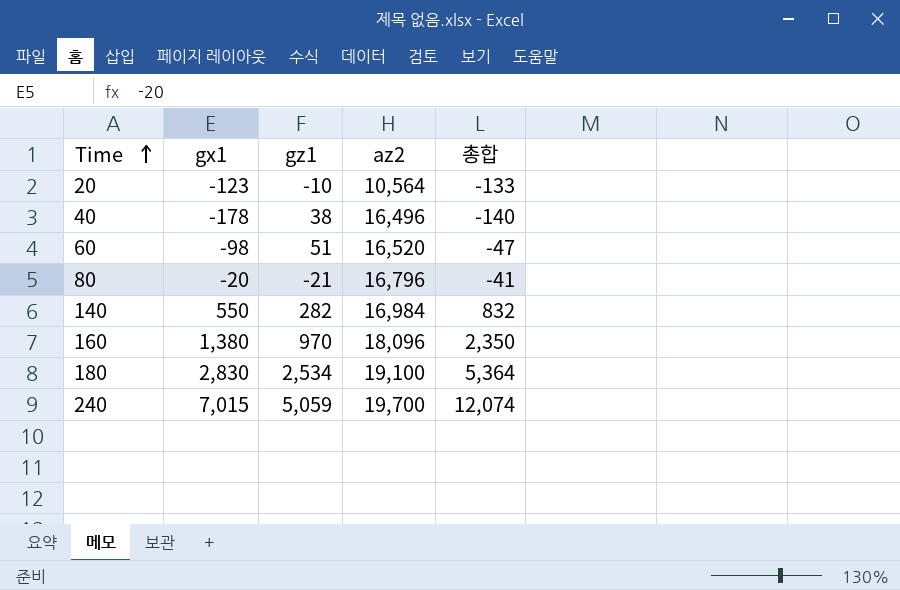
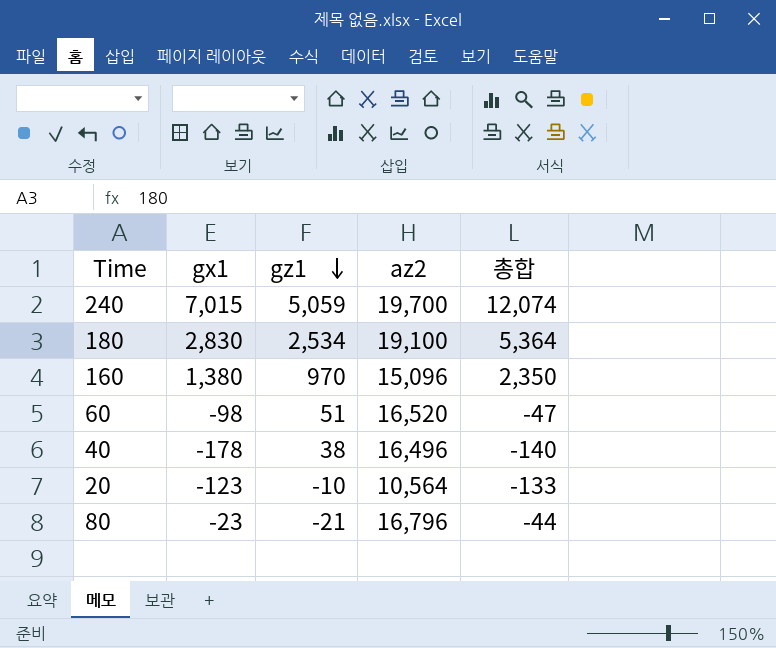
row order: Time ascending -> gz1 descending
row 140: 550 | 282 | 16,984 | 832 -> none
160 | az2: 18,096 -> 15,096
80 | gx1: -20 -> -23
80 | 총합: -41 -> -44

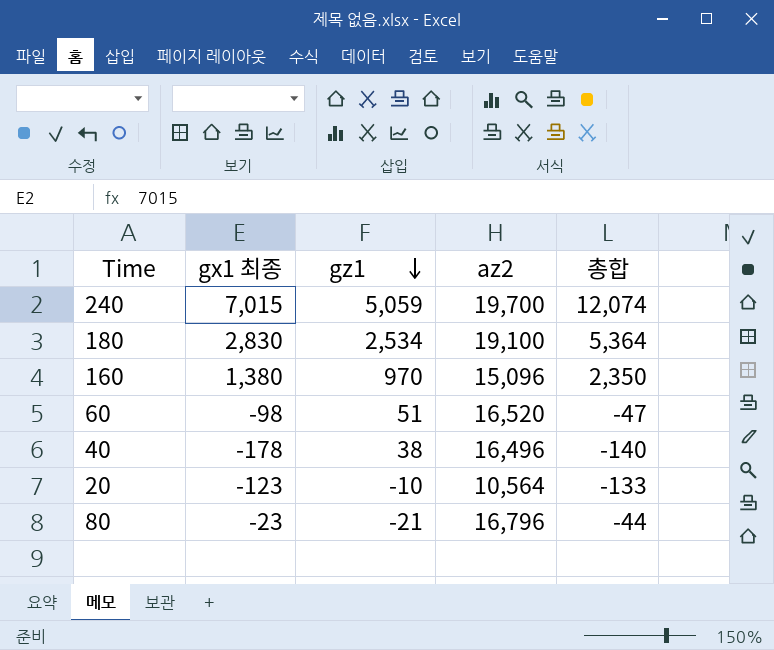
column name: gx1 -> gx1 최종

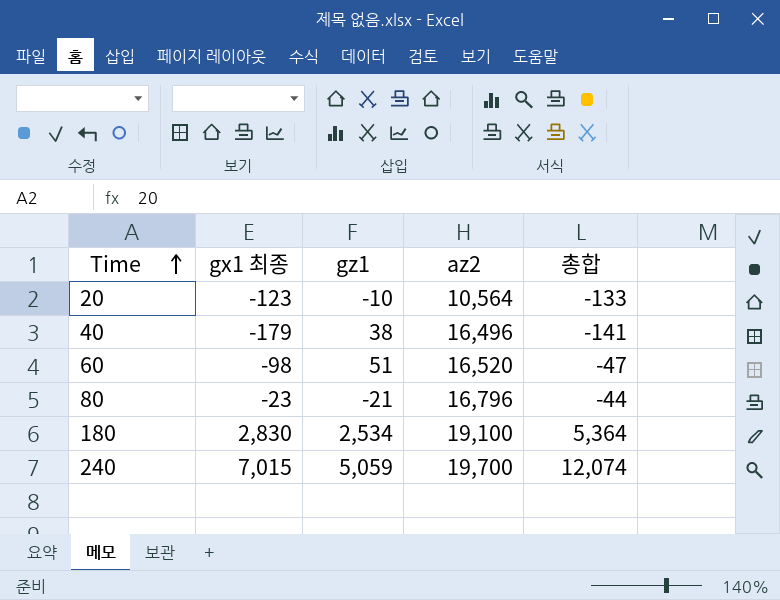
row order: gz1 descending -> Time ascending
row 160: 1,380 | 970 | 15,096 | 2,350 -> none
40 | gx1 최종: -178 -> -179
40 | 총합: -140 -> -141

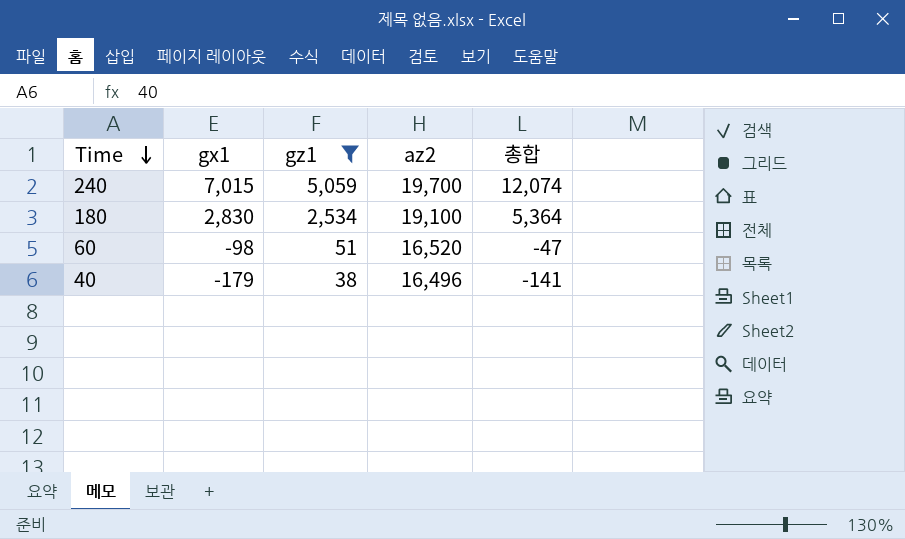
filter: none -> gz1 >= 38
row order: Time ascending -> Time descending
column name: gx1 최종 -> gx1

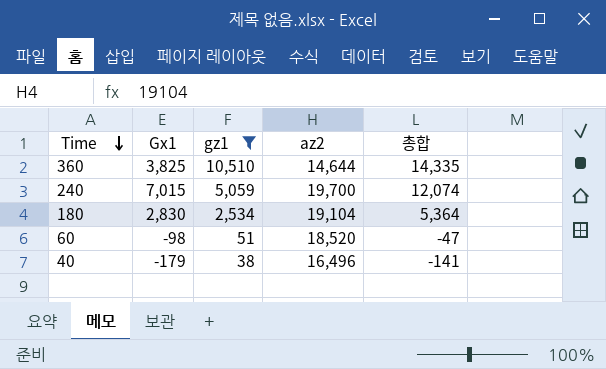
column name: gx1 -> Gx1
row 360: none -> 3,825 | 10,510 | 14,644 | 14,335
180 | az2: 19,100 -> 19,104
60 | az2: 16,520 -> 18,520

